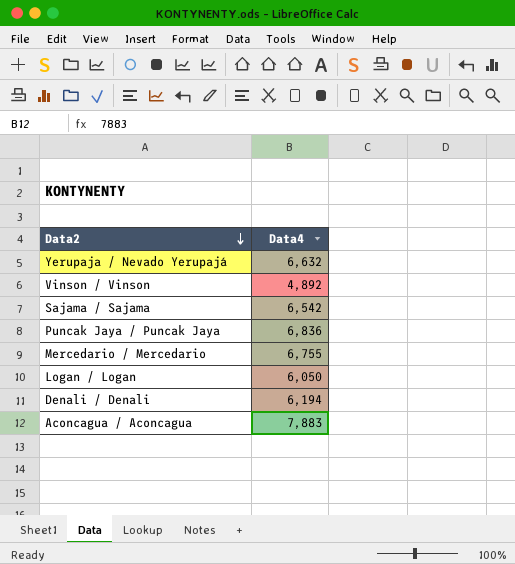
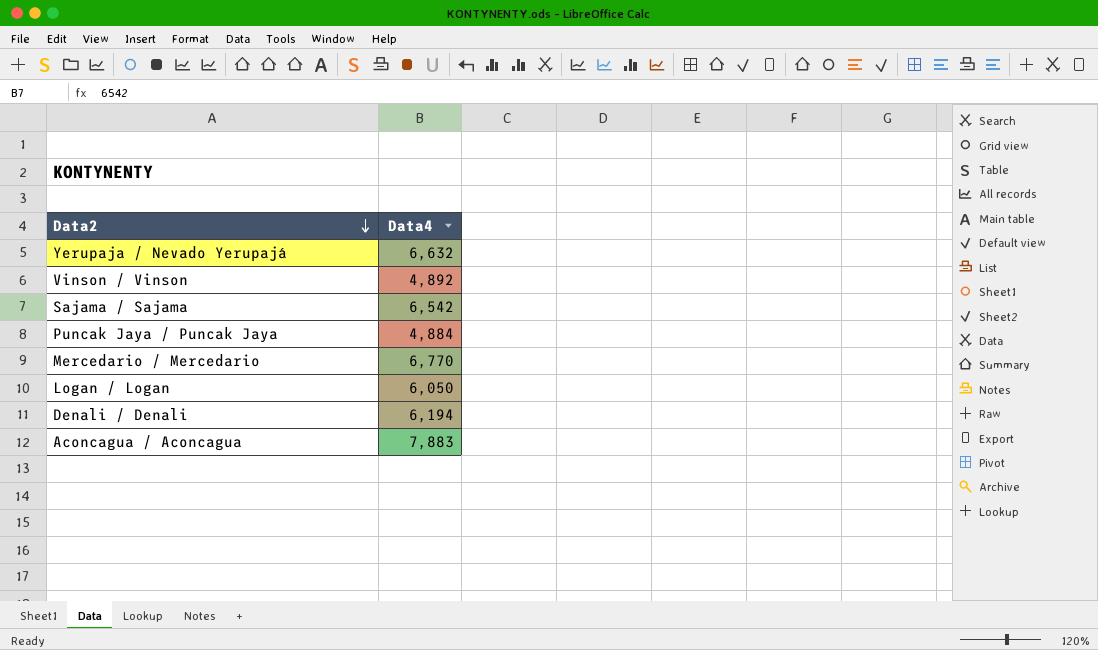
Puncak Jaya / Puncak Jaya | Data4: 6,836 -> 4,884
Mercedario / Mercedario | Data4: 6,755 -> 6,770

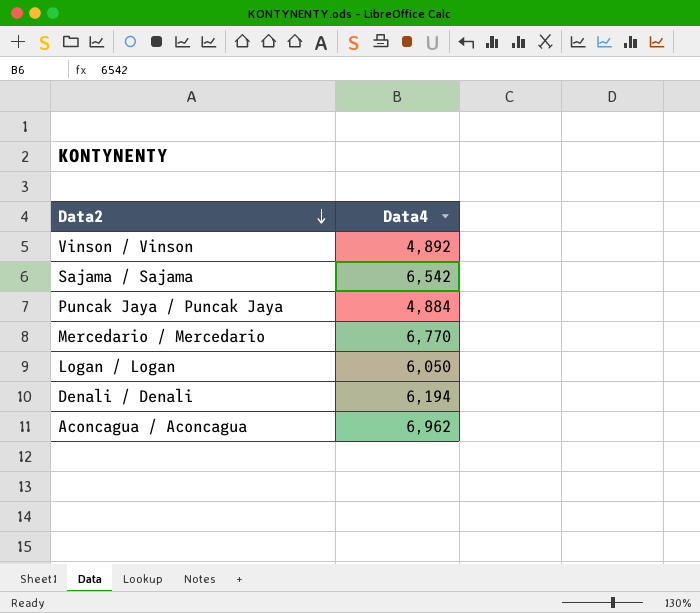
row Yerupaja / Nevado Yerupajá: 6,632 -> none
Aconcagua / Aconcagua | Data4: 7,883 -> 6,962

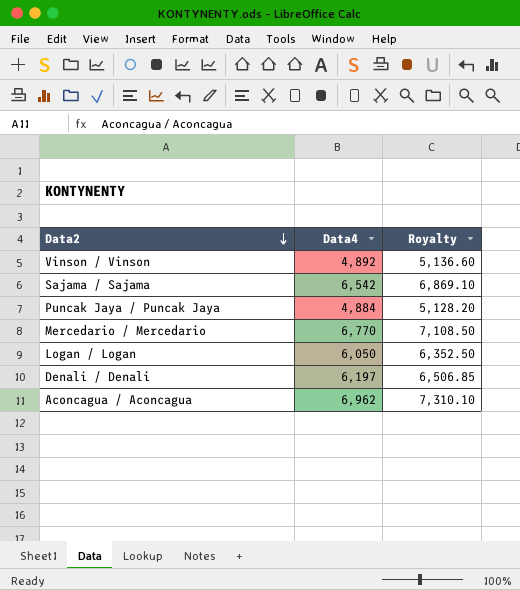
column Royalty | formula: none -> [Data4] * 1.05
Denali / Denali | Data4: 6,194 -> 6,197

